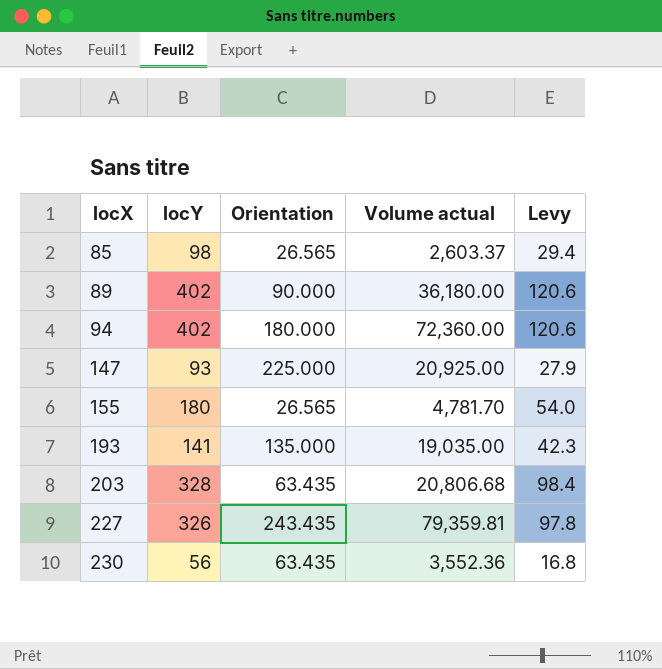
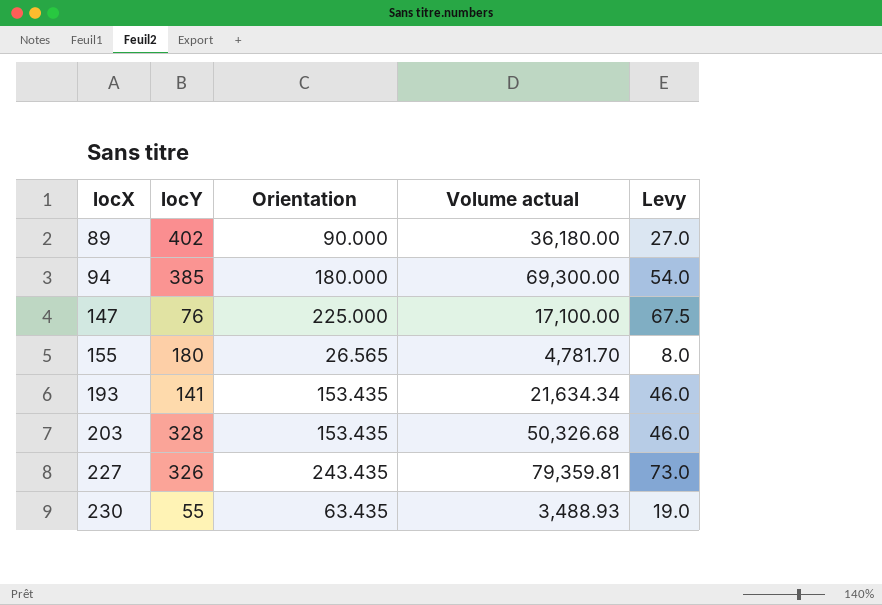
column Levy | formula: [locY] * 0.3 -> [Orientation] * 0.3
row 85: 98 | 26.565 | 2,603.37 | 29.4 -> none
94 | locY: 402 -> 385
94 | Volume actual: 72,360.00 -> 69,300.00
147 | locY: 93 -> 76
147 | Volume actual: 20,925.00 -> 17,100.00
193 | Orientation: 135.000 -> 153.435
193 | Volume actual: 19,035.00 -> 21,634.34
203 | Orientation: 63.435 -> 153.435
203 | Volume actual: 20,806.68 -> 50,326.68
230 | locY: 56 -> 55
230 | Volume actual: 3,552.36 -> 3,488.93

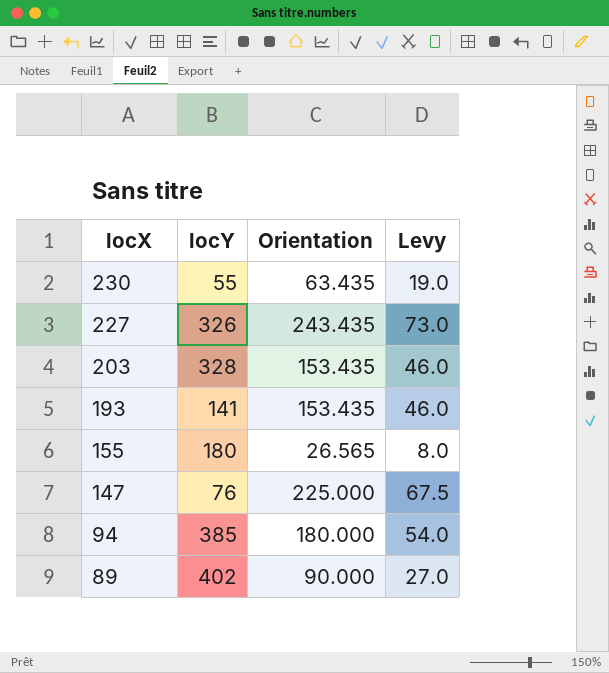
row order: locX ascending -> locX descending
column Volume actual | formula: [locY] * [Orientation] -> none

